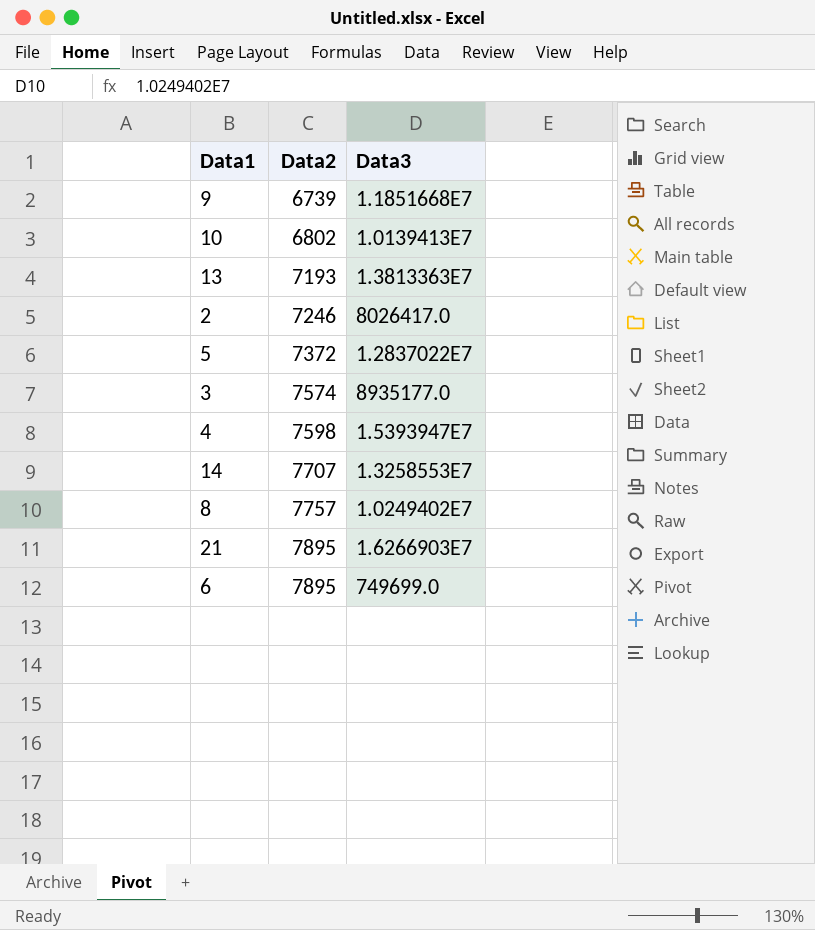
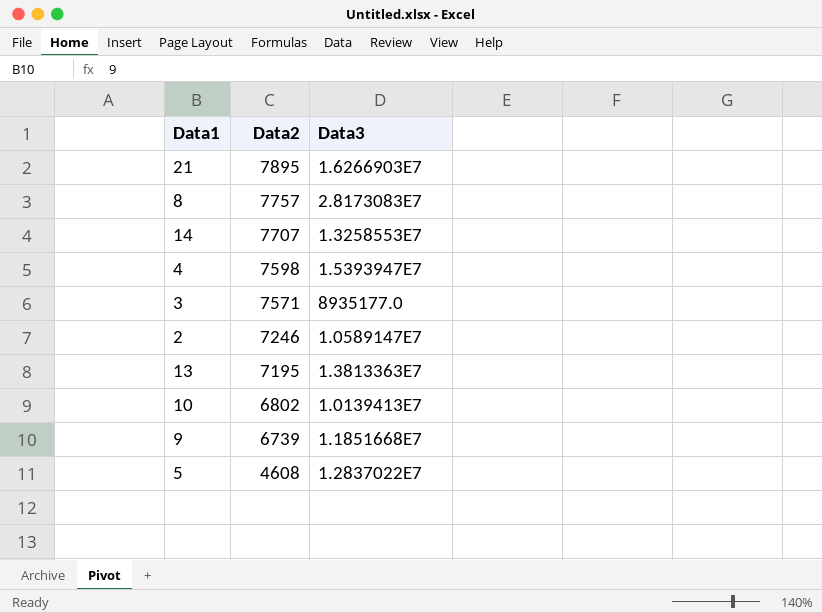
row order: Data2 ascending -> Data2 descending
row 6: 7895 | 749699.0 -> none
8 | Data3: 1.0249402E7 -> 2.8173083E7
3 | Data2: 7574 -> 7571
2 | Data3: 8026417.0 -> 1.0589147E7
13 | Data2: 7193 -> 7195
5 | Data2: 7372 -> 4608

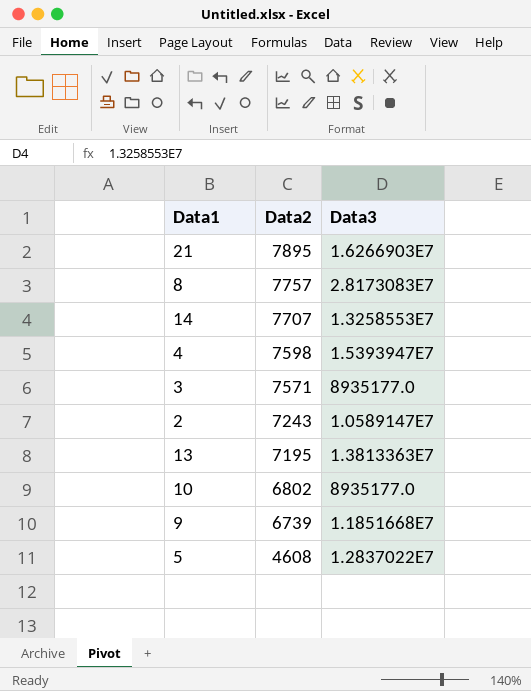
2 | Data2: 7246 -> 7243
10 | Data3: 1.0139413E7 -> 8935177.0

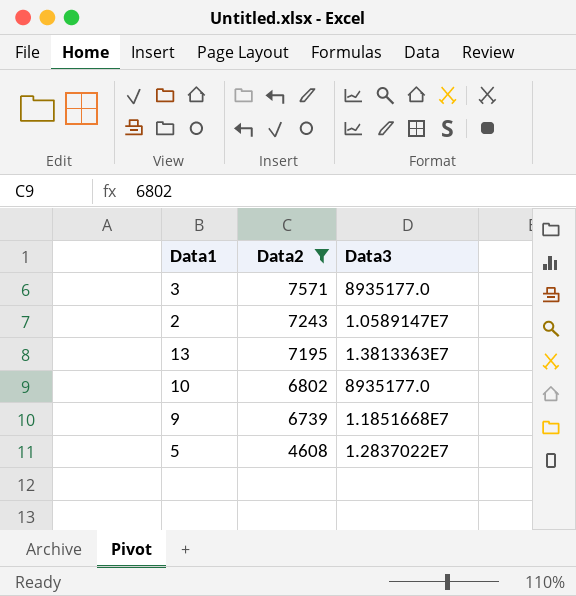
filter: none -> Data2 <= 7571

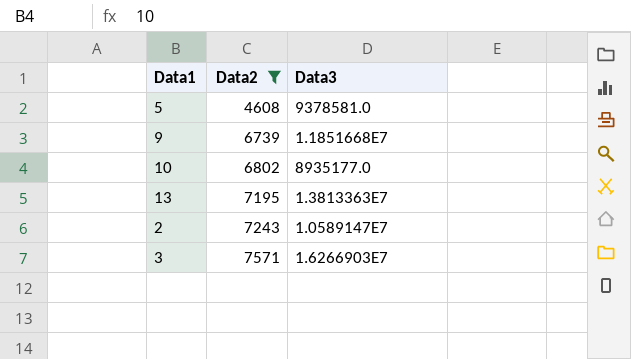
row order: Data2 descending -> Data2 ascending
5 | Data3: 1.2837022E7 -> 9378581.0
3 | Data3: 8935177.0 -> 1.6266903E7

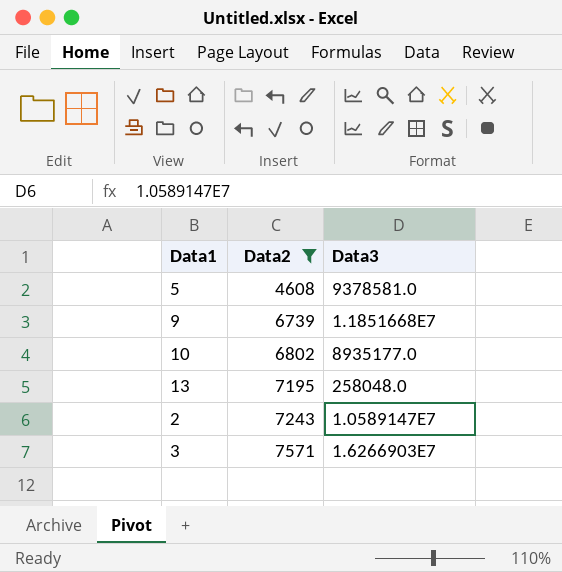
13 | Data3: 1.3813363E7 -> 258048.0

